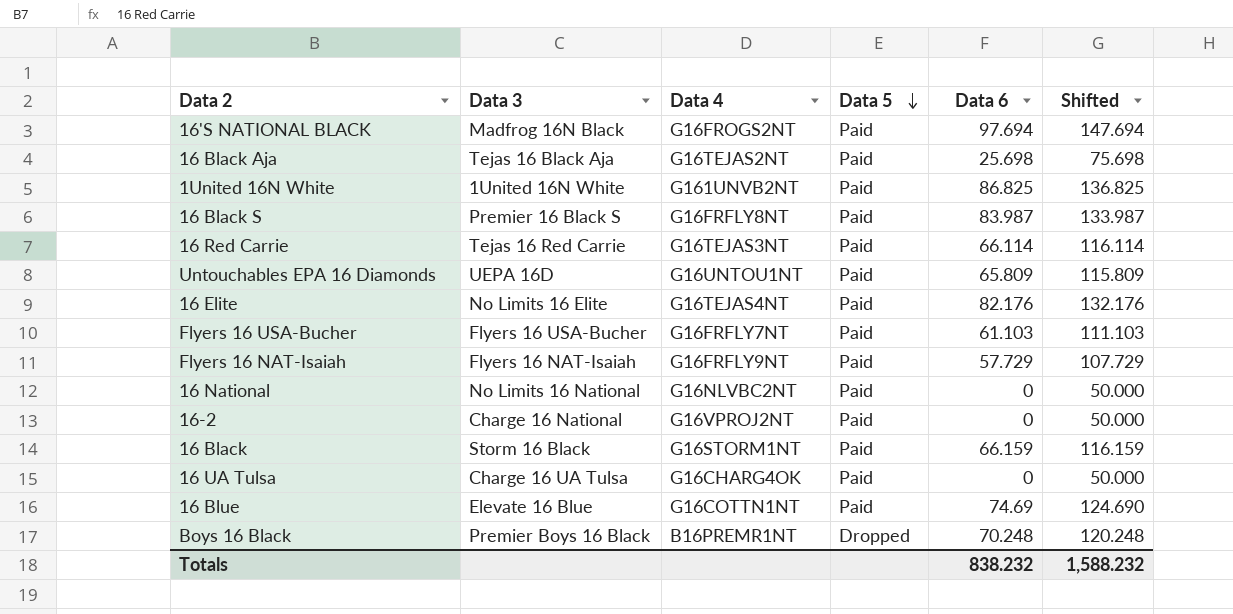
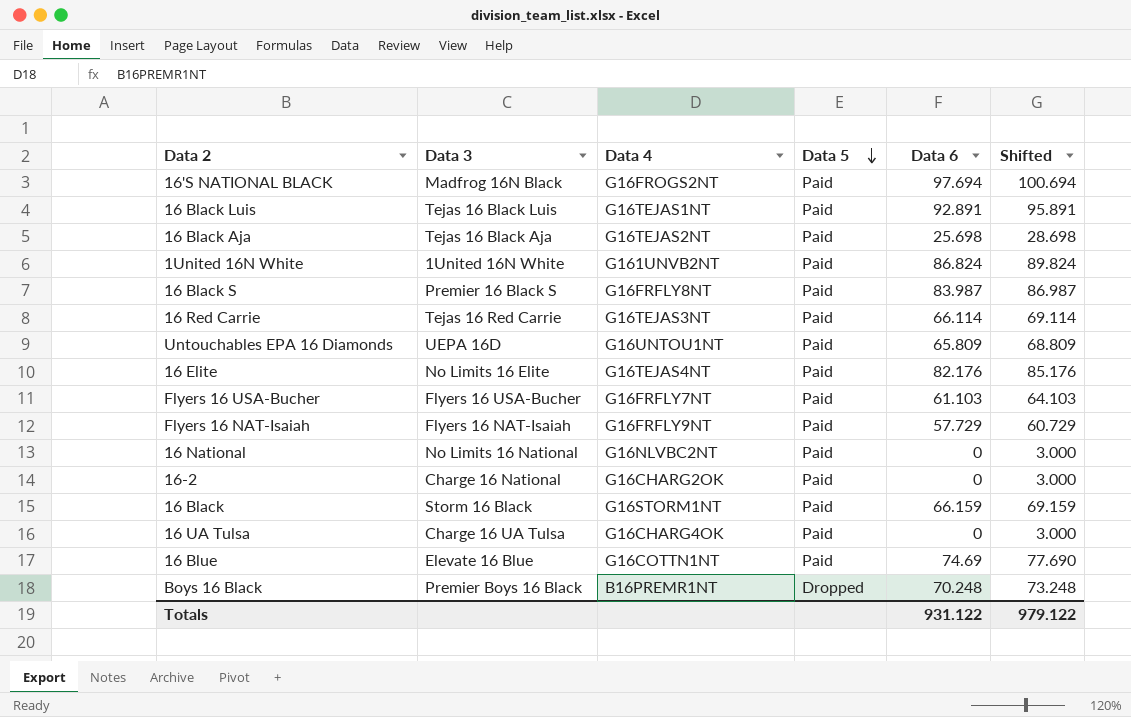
column Shifted | formula: [Data 6] + 50 -> [Data 6] + 3
row 16 Black Luis: none -> Tejas 16 Black Luis | G16TEJAS1NT | Paid | 92.891 | 95.891
1United 16N White | Data 6: 86.825 -> 86.824
16-2 | Data 4: G16VPROJ2NT -> G16CHARG2OK
Totals | Data 6: 838.232 -> 931.122
Totals | Shifted: 1,588.232 -> 979.122

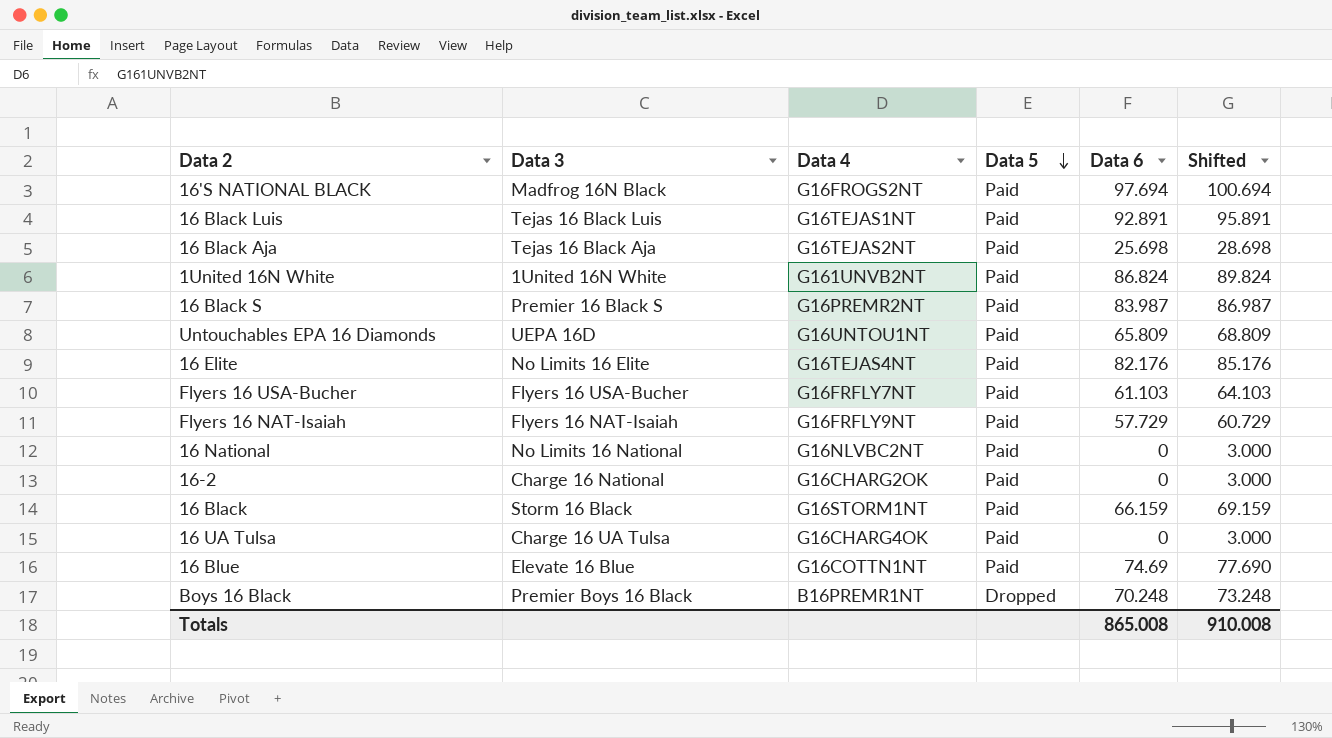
row 16 Red Carrie: Tejas 16 Red Carrie | G16TEJAS3NT | Paid | 66.114 | 69.114 -> none
16 Black S | Data 4: G16FRFLY8NT -> G16PREMR2NT
Totals | Data 6: 931.122 -> 865.008
Totals | Shifted: 979.122 -> 910.008

